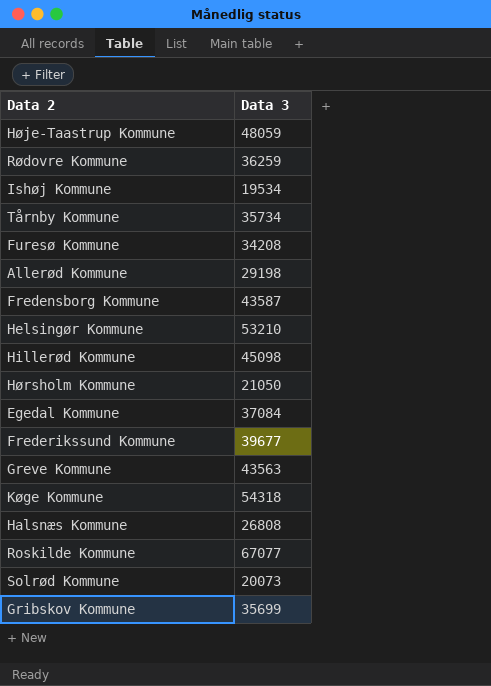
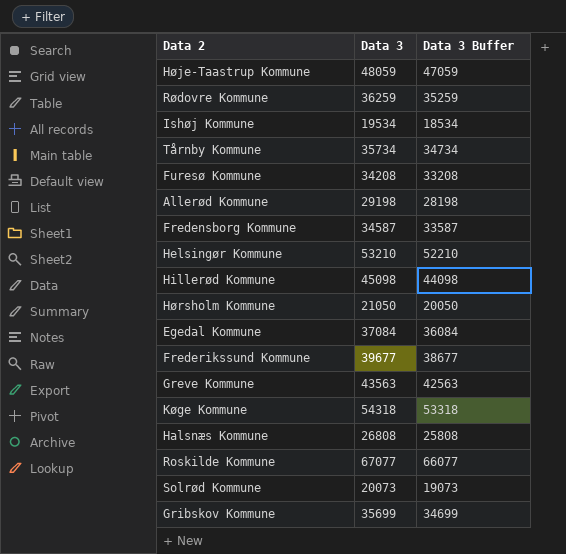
column Data 3 Buffer | formula: none -> [Data 3] - 1000
Fredensborg Kommune | Data 3: 43587 -> 34587

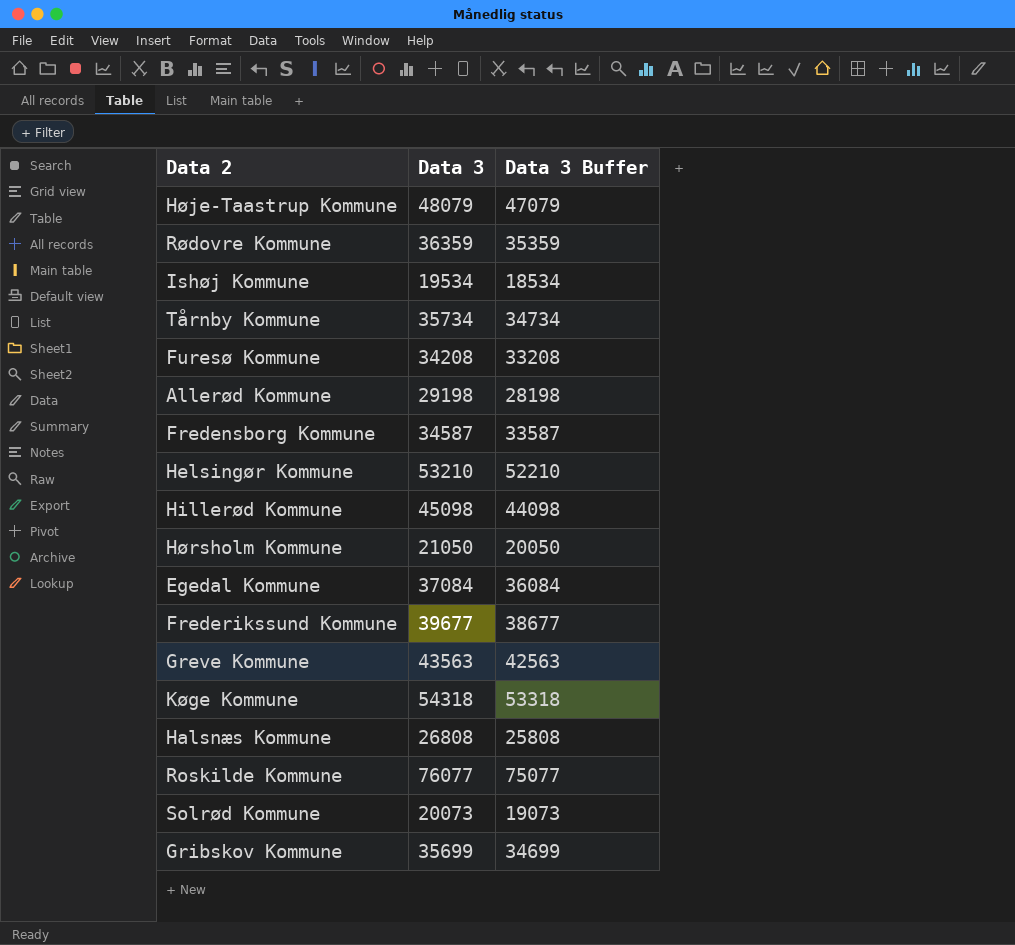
Høje-Taastrup Kommune | Data 3: 48059 -> 48079
Høje-Taastrup Kommune | Data 3 Buffer: 47059 -> 47079
Rødovre Kommune | Data 3: 36259 -> 36359
Rødovre Kommune | Data 3 Buffer: 35259 -> 35359
Roskilde Kommune | Data 3: 67077 -> 76077
Roskilde Kommune | Data 3 Buffer: 66077 -> 75077

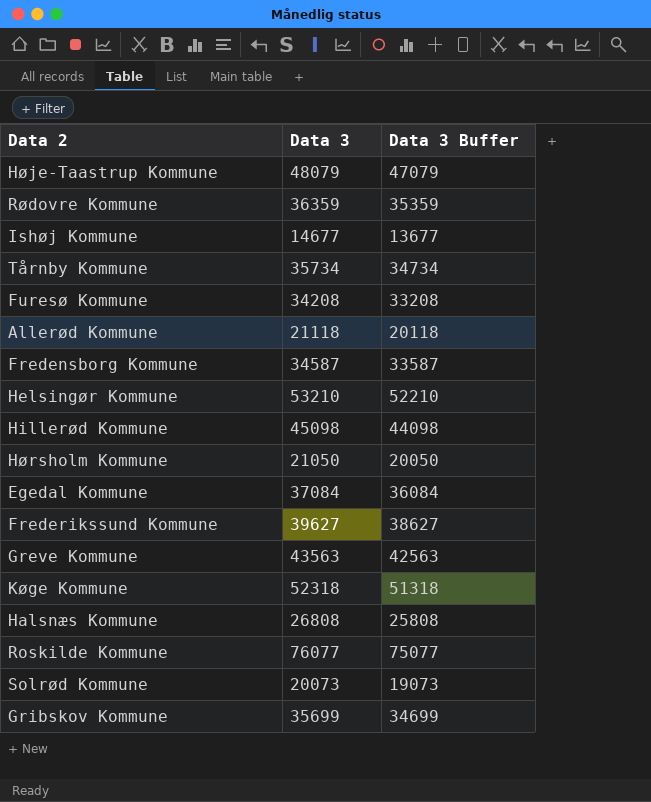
Ishøj Kommune | Data 3: 19534 -> 14677
Ishøj Kommune | Data 3 Buffer: 18534 -> 13677
Allerød Kommune | Data 3: 29198 -> 21118
Allerød Kommune | Data 3 Buffer: 28198 -> 20118
Frederikssund Kommune | Data 3: 39677 -> 39627
Frederikssund Kommune | Data 3 Buffer: 38677 -> 38627
Køge Kommune | Data 3: 54318 -> 52318
Køge Kommune | Data 3 Buffer: 53318 -> 51318

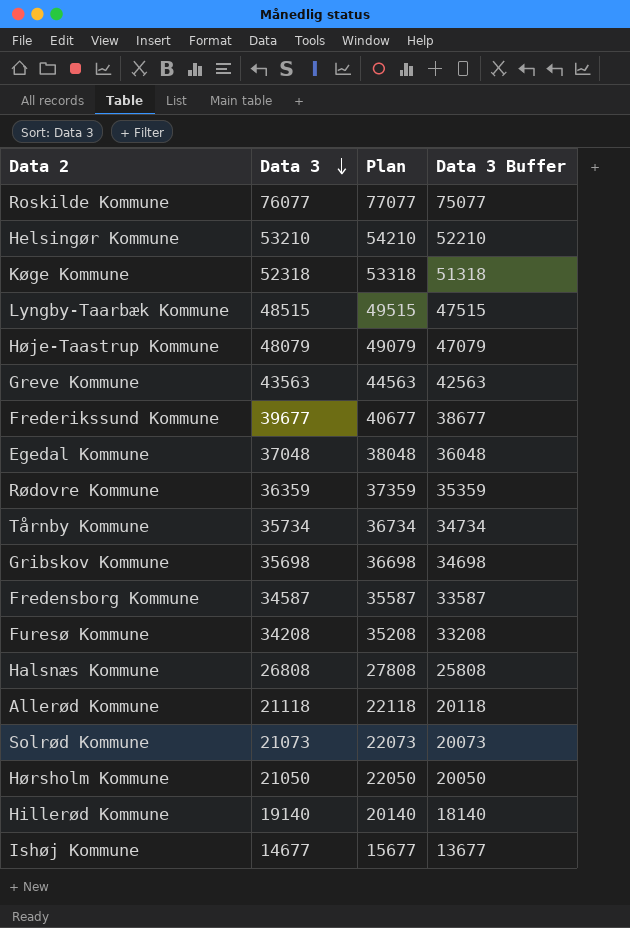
row order: none -> Data 3 descending
column Plan | formula: none -> [Data 3] + 1000
row Lyngby-Taarbæk Kommune: none -> 48515 | 49515 | 47515
Frederikssund Kommune | Data 3: 39627 -> 39677
Frederikssund Kommune | Data 3 Buffer: 38627 -> 38677
Egedal Kommune | Data 3: 37084 -> 37048
Egedal Kommune | Data 3 Buffer: 36084 -> 36048
Gribskov Kommune | Data 3: 35699 -> 35698
Gribskov Kommune | Data 3 Buffer: 34699 -> 34698
Solrød Kommune | Data 3: 20073 -> 21073
Solrød Kommune | Data 3 Buffer: 19073 -> 20073
Hillerød Kommune | Data 3: 45098 -> 19140
Hillerød Kommune | Data 3 Buffer: 44098 -> 18140

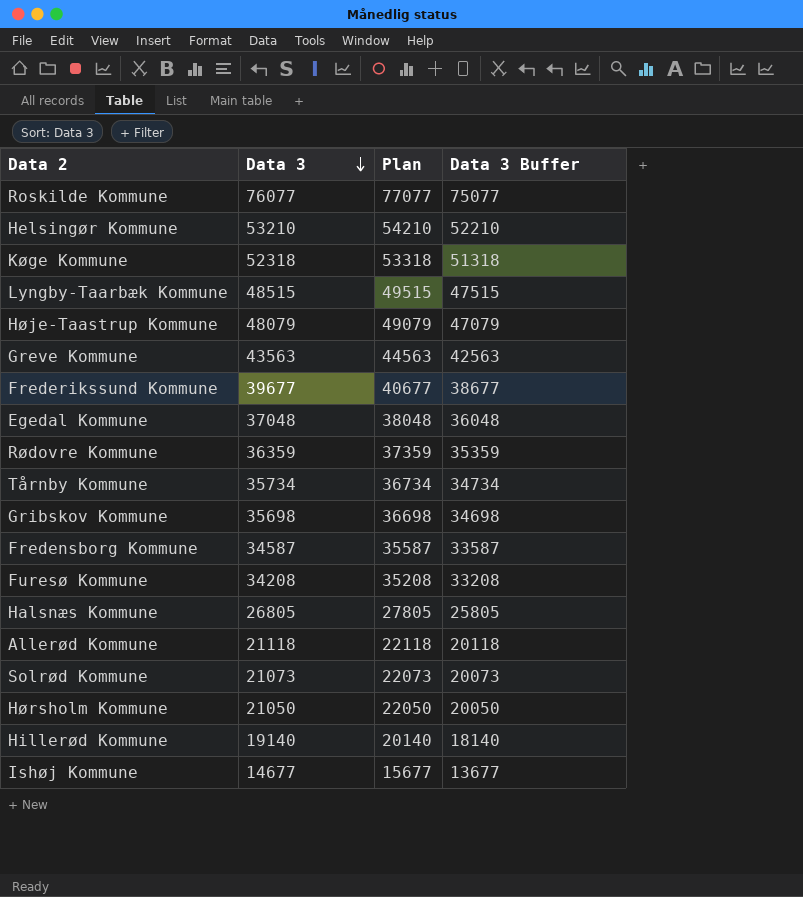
Halsnæs Kommune | Data 3: 26808 -> 26805
Halsnæs Kommune | Plan: 27808 -> 27805
Halsnæs Kommune | Data 3 Buffer: 25808 -> 25805

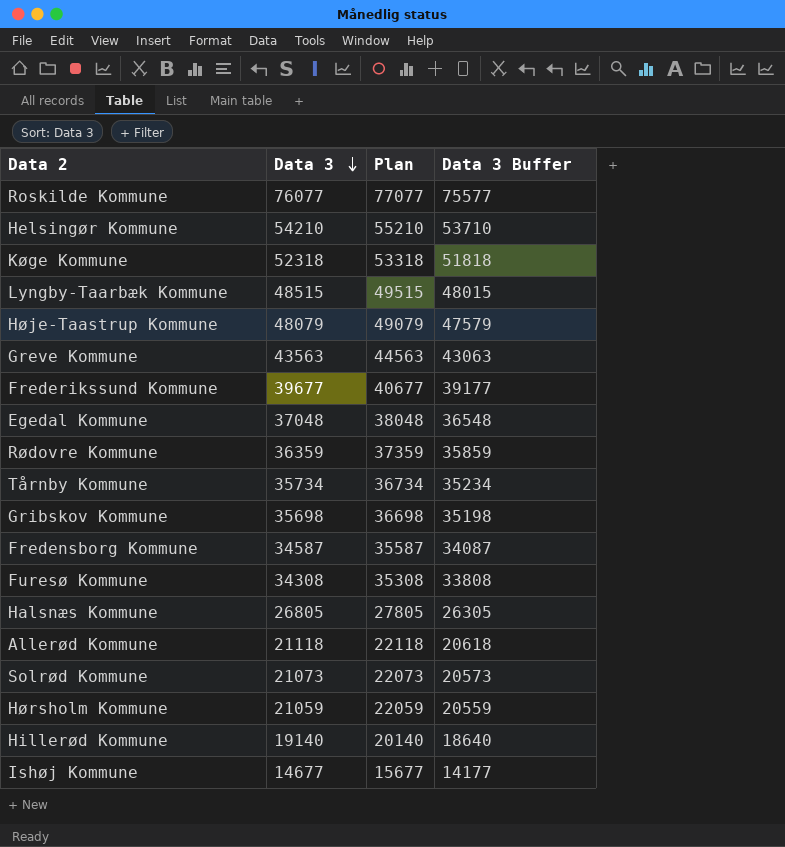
column Data 3 Buffer | formula: [Data 3] - 1000 -> [Data 3] - 500
Helsingør Kommune | Data 3: 53210 -> 54210
Helsingør Kommune | Plan: 54210 -> 55210
Furesø Kommune | Data 3: 34208 -> 34308
Furesø Kommune | Plan: 35208 -> 35308
Hørsholm Kommune | Data 3: 21050 -> 21059
Hørsholm Kommune | Plan: 22050 -> 22059

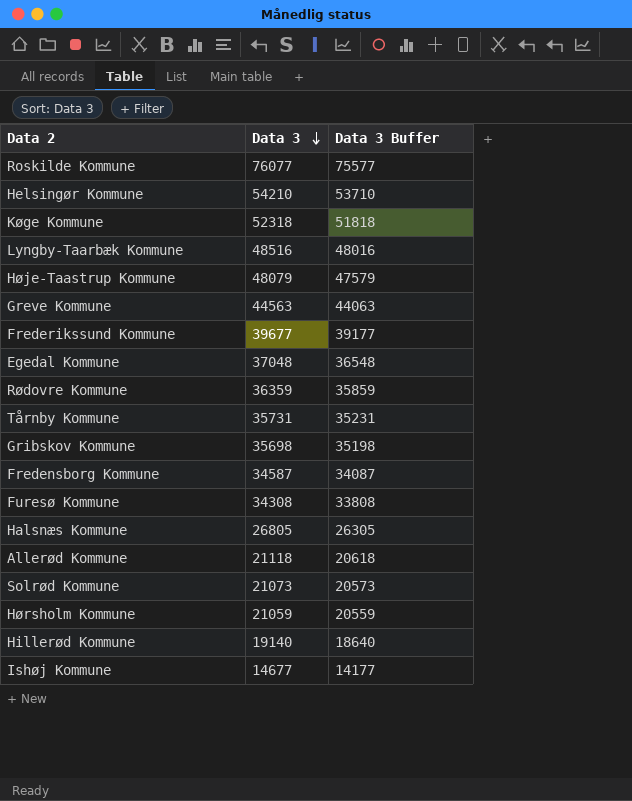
column Plan | formula: [Data 3] + 1000 -> none
Lyngby-Taarbæk Kommune | Data 3: 48515 -> 48516
Lyngby-Taarbæk Kommune | Data 3 Buffer: 48015 -> 48016
Greve Kommune | Data 3: 43563 -> 44563
Greve Kommune | Data 3 Buffer: 43063 -> 44063
Tårnby Kommune | Data 3: 35734 -> 35731
Tårnby Kommune | Data 3 Buffer: 35234 -> 35231

